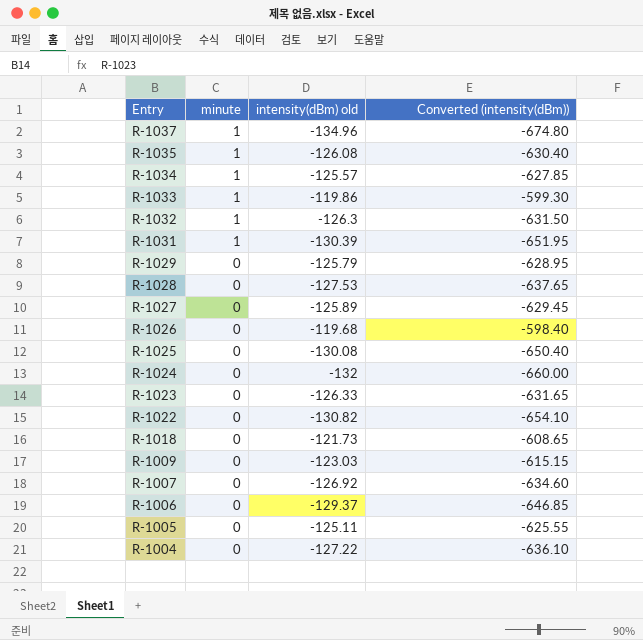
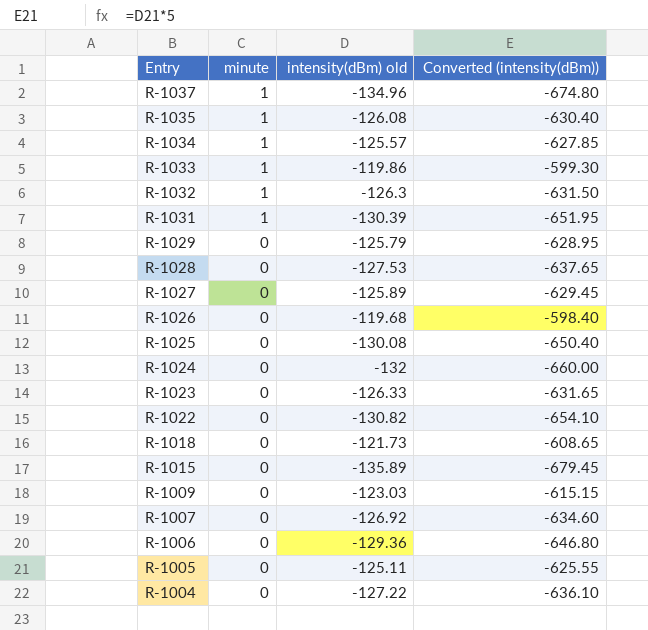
row R-1015: none -> 0 | -135.89 | -679.45
R-1006 | intensity(dBm) old: -129.37 -> -129.36
R-1006 | Converted (intensity(dBm)): -646.85 -> -646.80

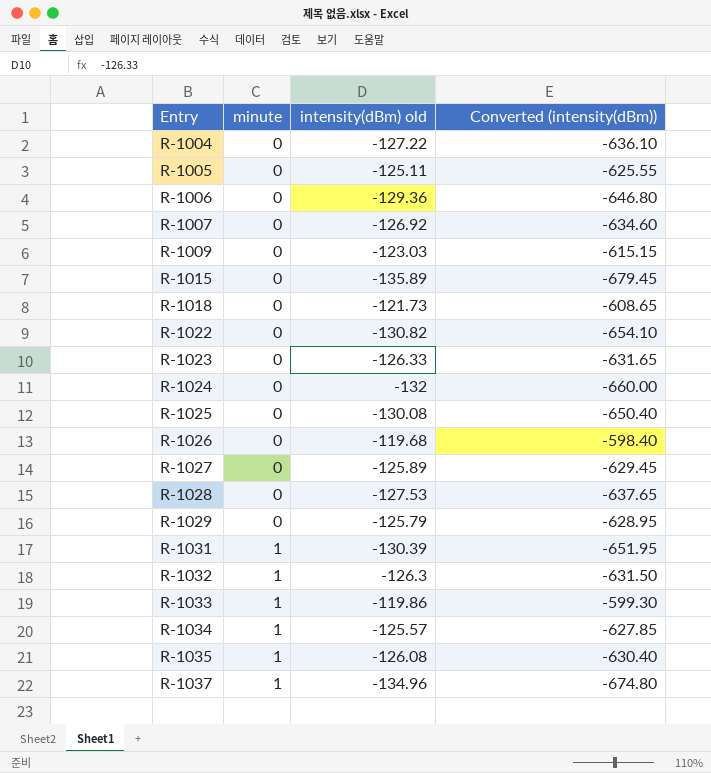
row order: Entry descending -> Entry ascending

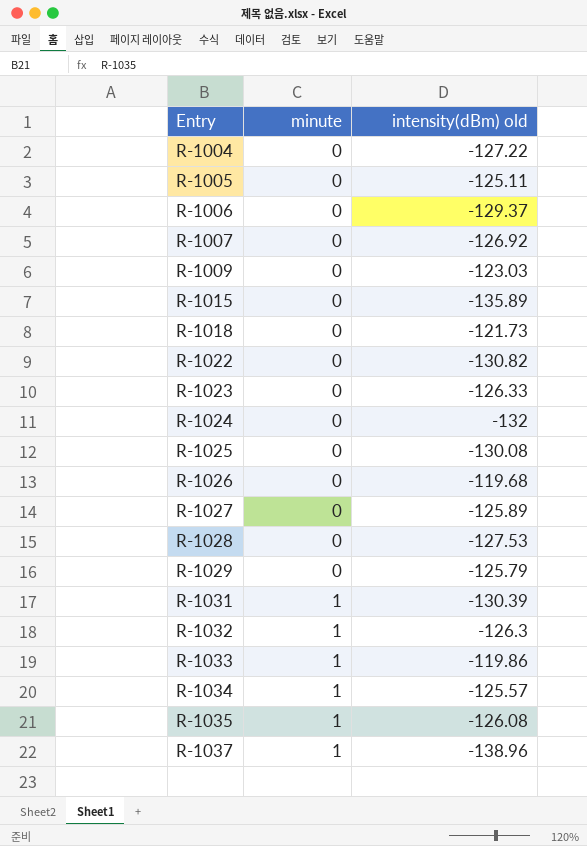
column Converted (intensity(dBm)) | formula: [intensity(dBm) old] * 5 -> none
R-1006 | intensity(dBm) old: -129.36 -> -129.37
R-1037 | intensity(dBm) old: -134.96 -> -138.96

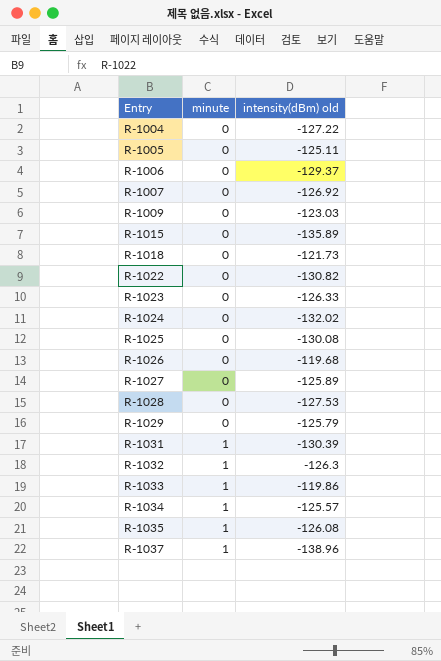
R-1024 | intensity(dBm) old: -132 -> -132.02

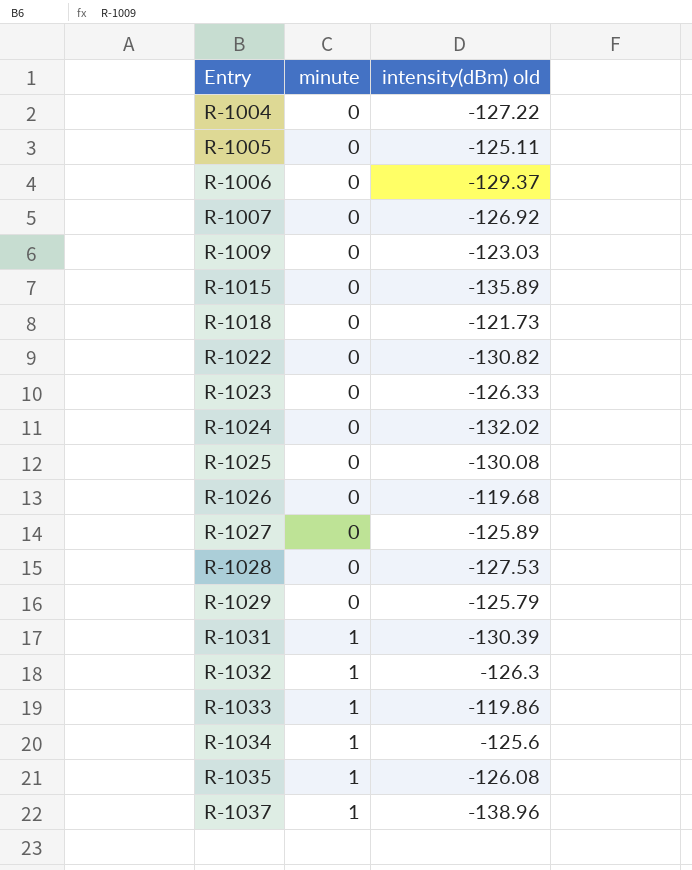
R-1034 | intensity(dBm) old: -125.57 -> -125.6

